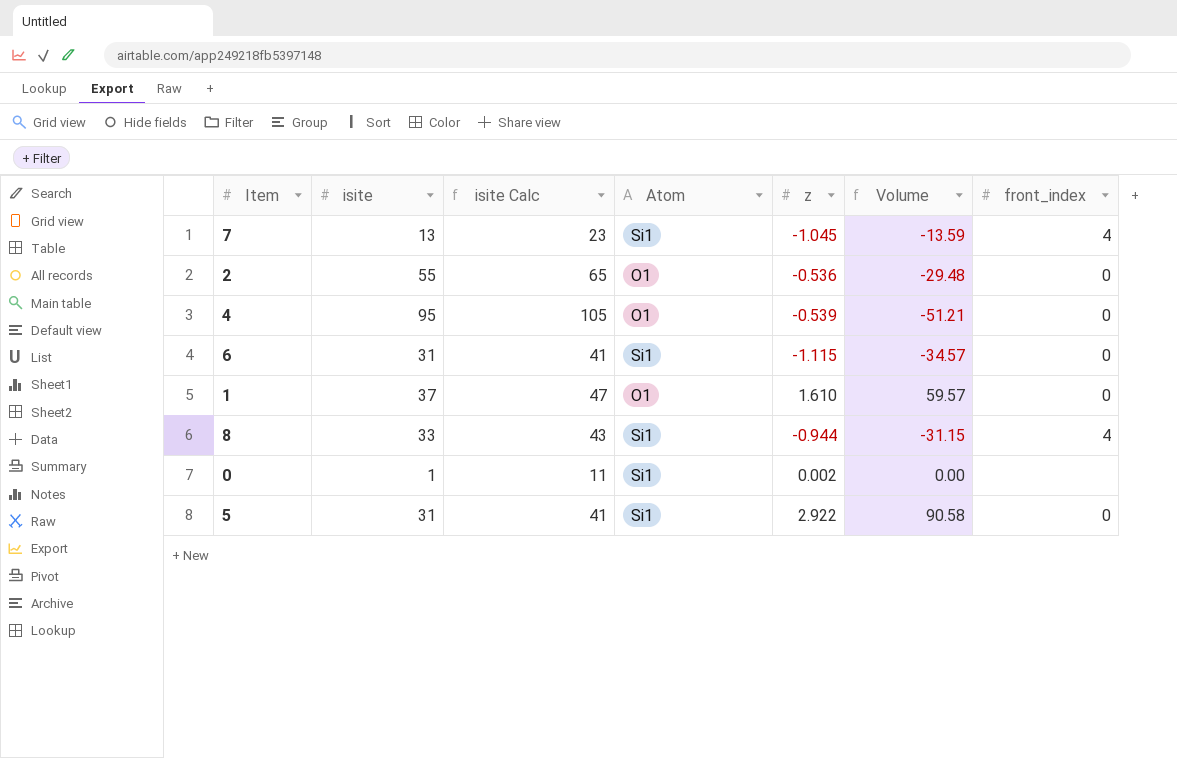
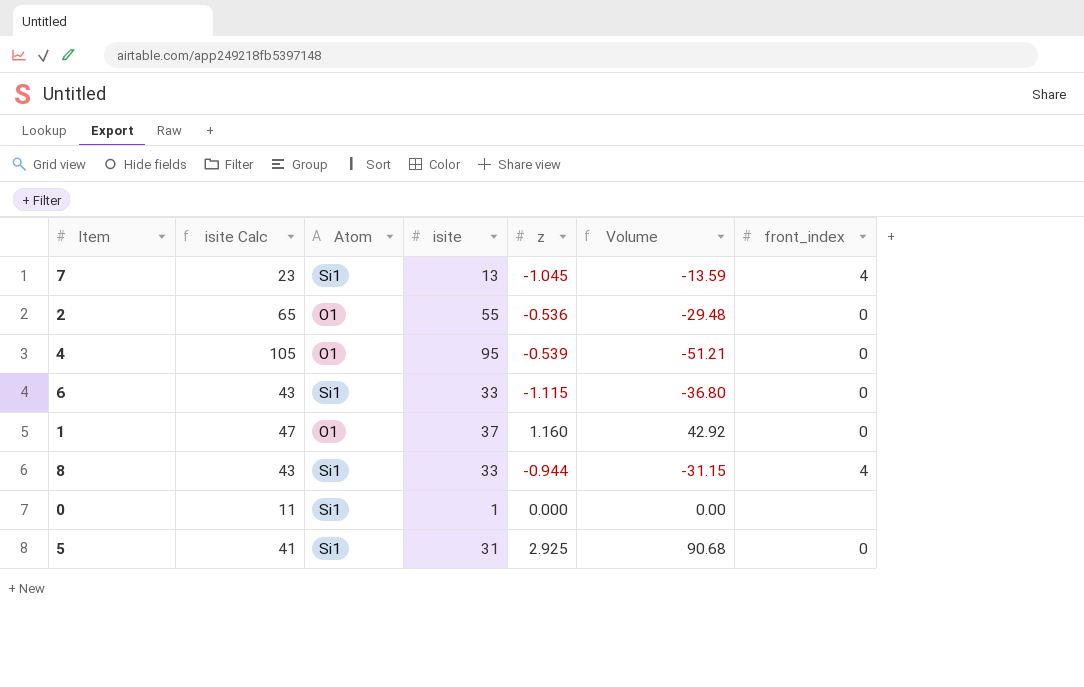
column isite | position: 2 -> 4
6 | isite Calc: 41 -> 43
6 | isite: 31 -> 33
6 | Volume: -34.57 -> -36.80
1 | z: 1.610 -> 1.160
1 | Volume: 59.57 -> 42.92
0 | z: 0.002 -> 0.000
5 | z: 2.922 -> 2.925
5 | Volume: 90.58 -> 90.68

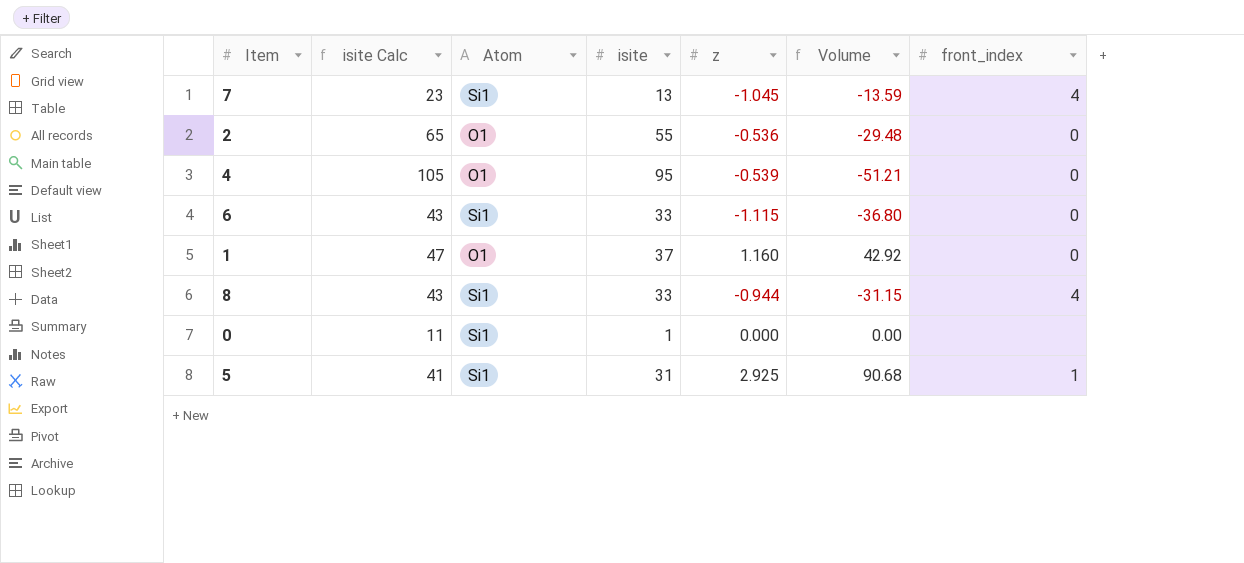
5 | front_index: 0 -> 1

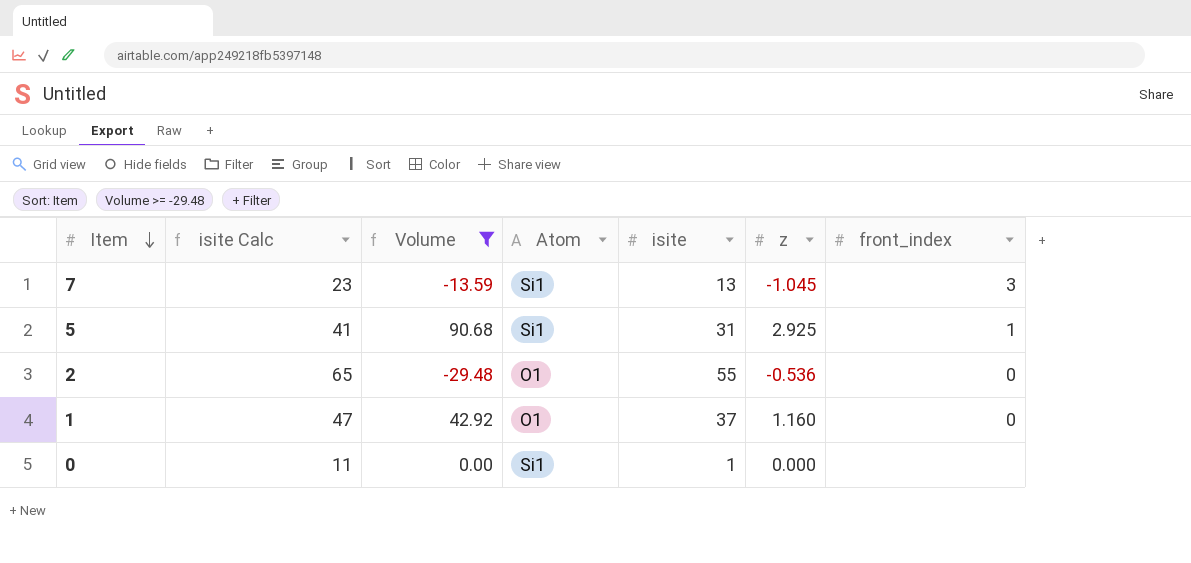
filter: none -> Volume >= -29.48
row order: none -> Item descending
column Volume | position: 6 -> 3
7 | front_index: 4 -> 3

